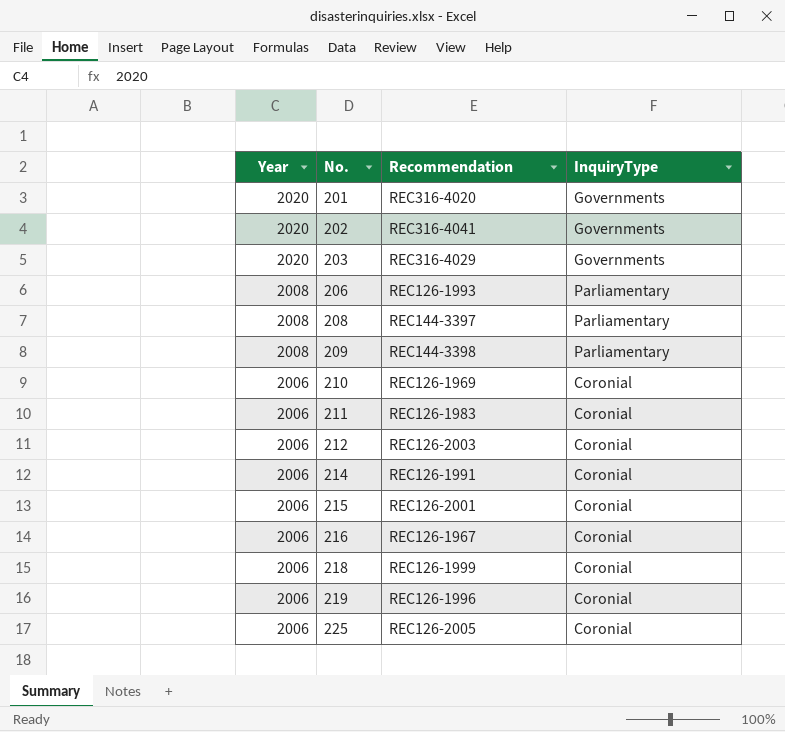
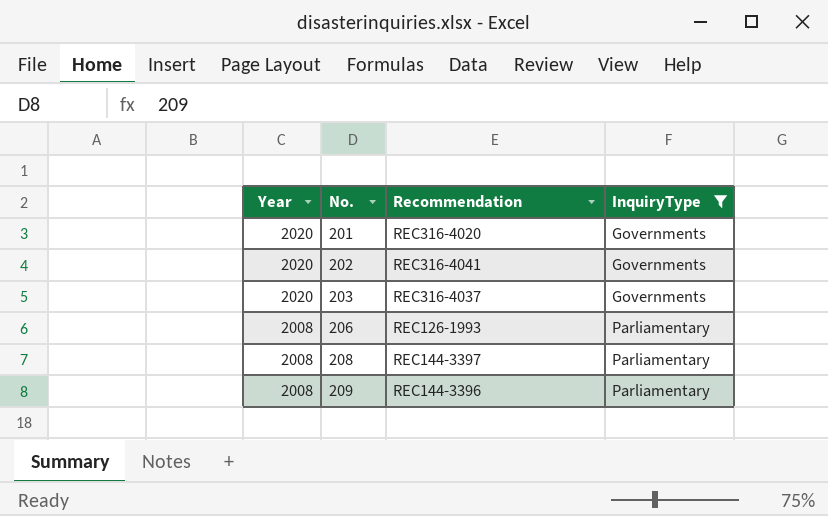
filter: none -> InquiryType != Coronial
203 | Recommendation: REC316-4029 -> REC316-4037
209 | Recommendation: REC144-3398 -> REC144-3396

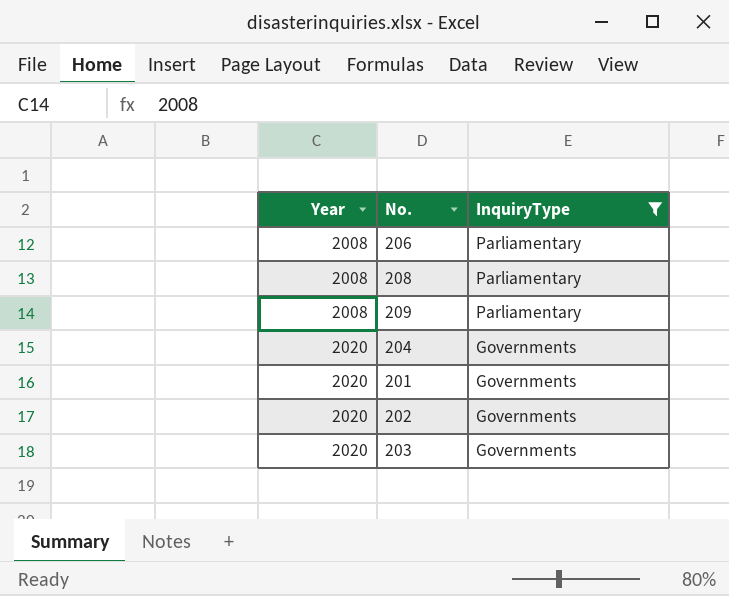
row order: Year descending -> Year ascending
column Recommendation | position: 3 -> none
row 204: none -> 2020 | Governments

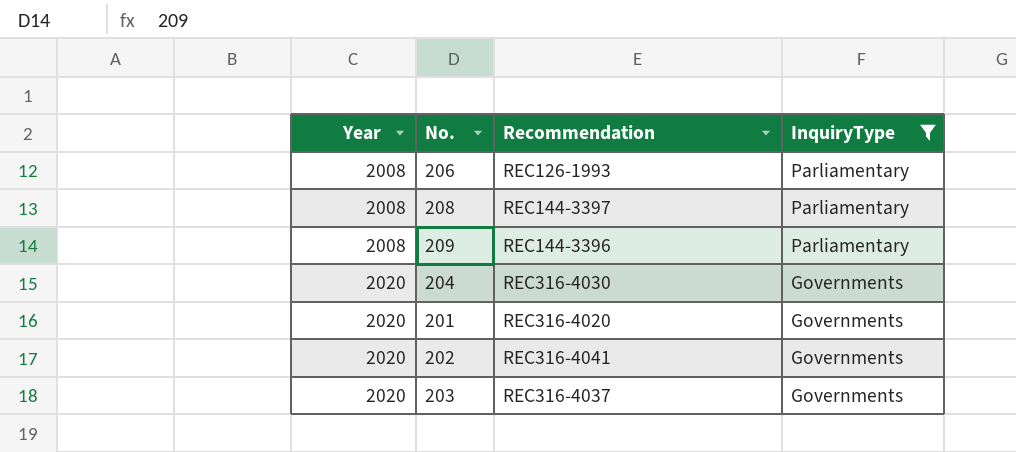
column Recommendation | position: none -> 3

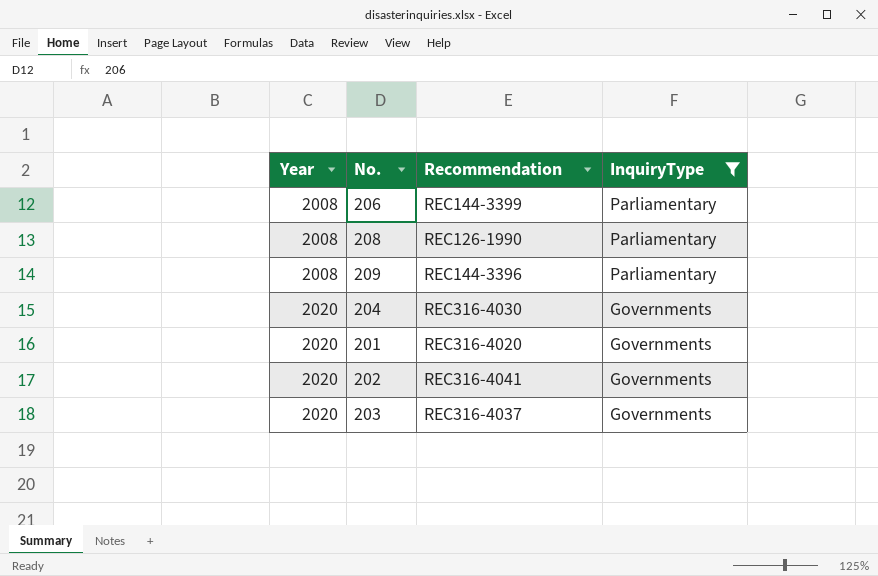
206 | Recommendation: REC126-1993 -> REC144-3399
208 | Recommendation: REC144-3397 -> REC126-1990

